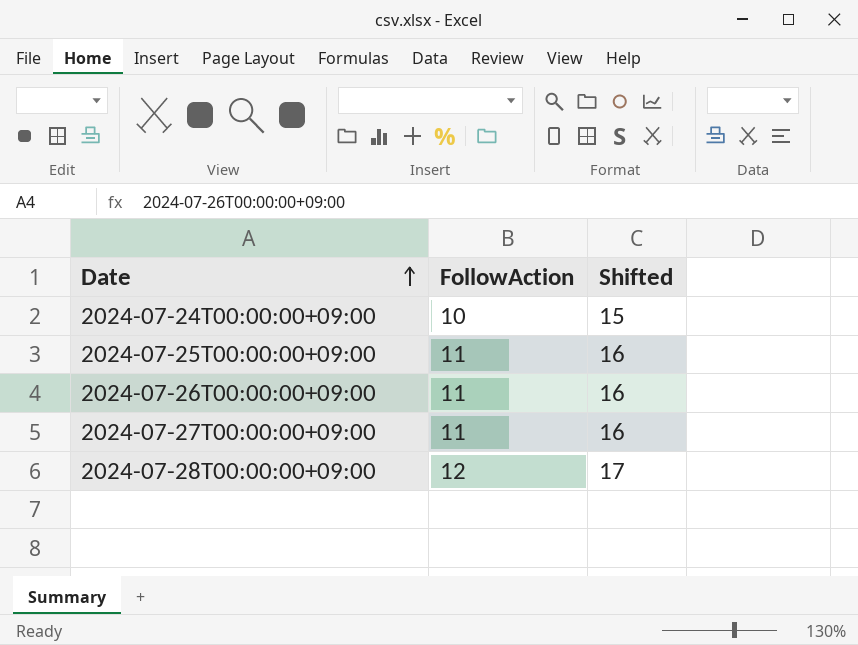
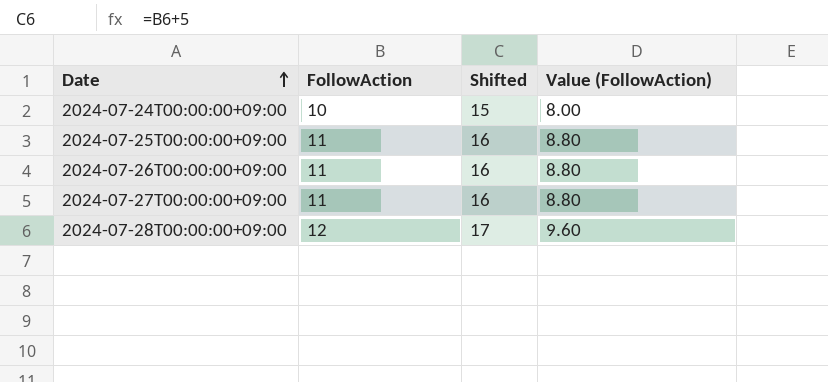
column Value (FollowAction) | formula: none -> [FollowAction] * 0.8

